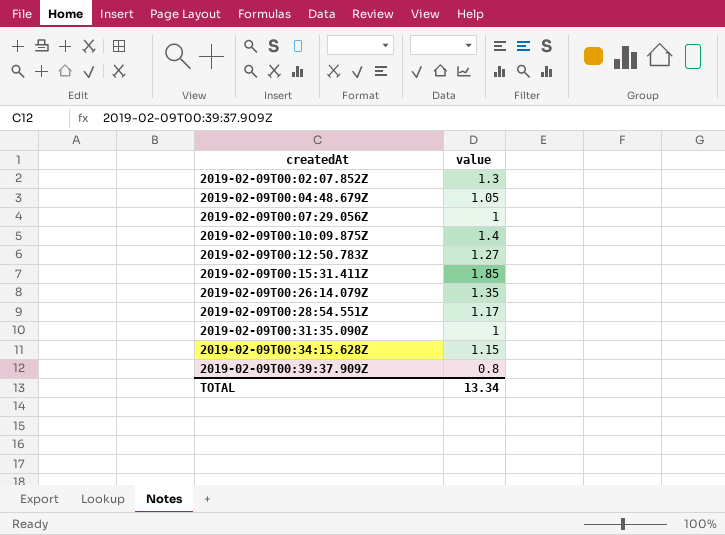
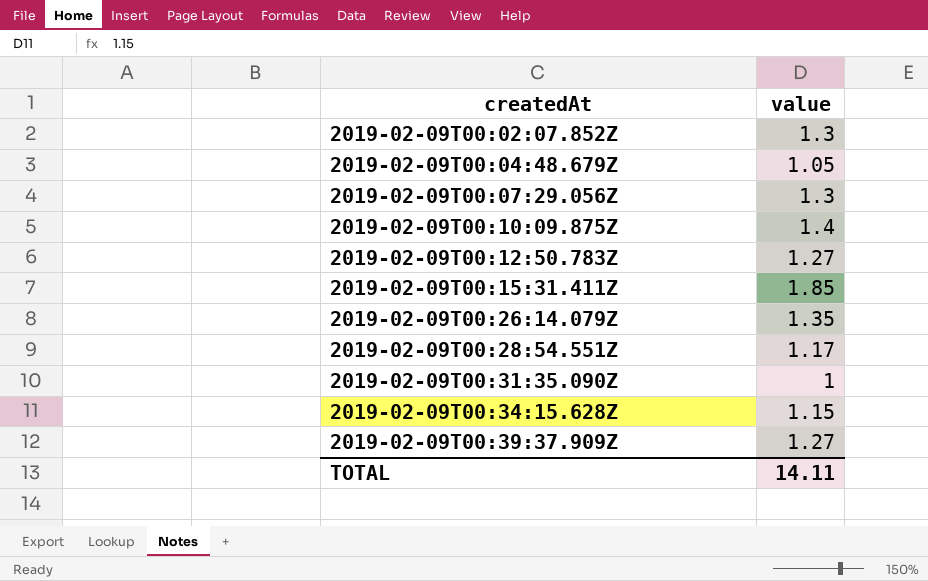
2019-02-09T00:07:29.056Z | value: 1 -> 1.3
2019-02-09T00:39:37.909Z | value: 0.8 -> 1.27
TOTAL | value: 13.34 -> 14.11

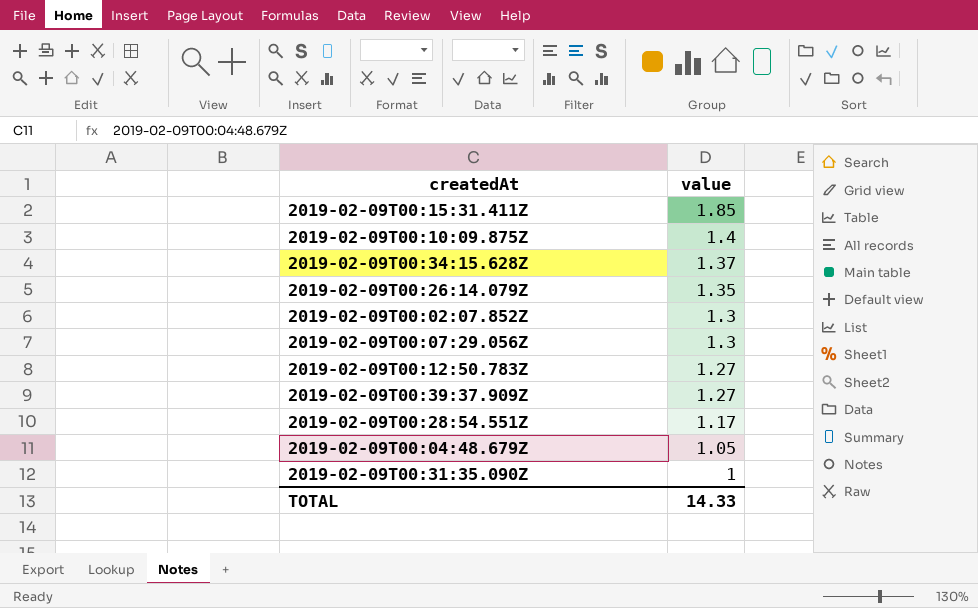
row order: createdAt ascending -> value descending
2019-02-09T00:34:15.628Z | value: 1.15 -> 1.37
TOTAL | value: 14.11 -> 14.33

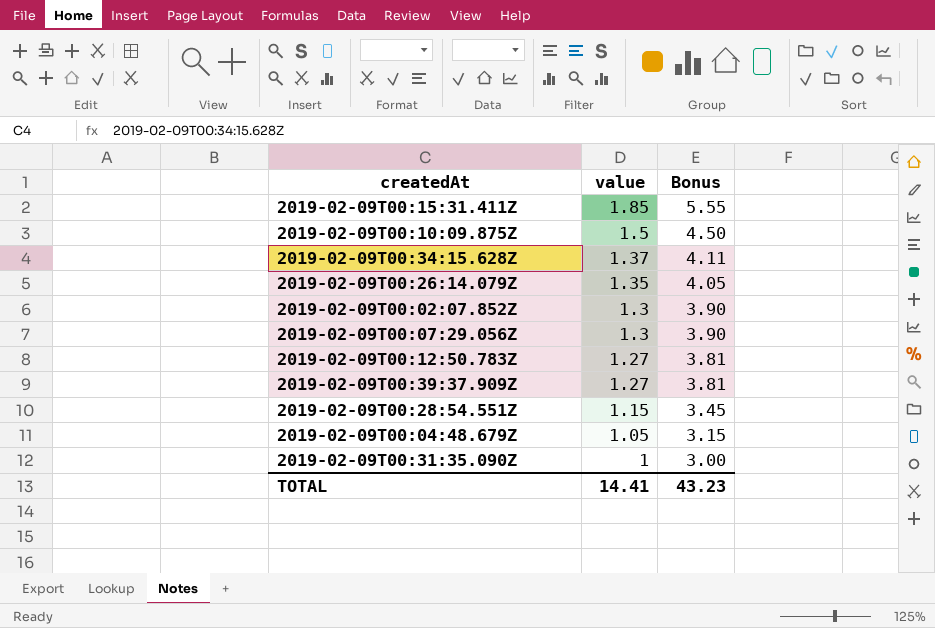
column Bonus | formula: none -> [value] * 3
2019-02-09T00:10:09.875Z | value: 1.4 -> 1.5
2019-02-09T00:28:54.551Z | value: 1.17 -> 1.15
TOTAL | value: 14.33 -> 14.41

